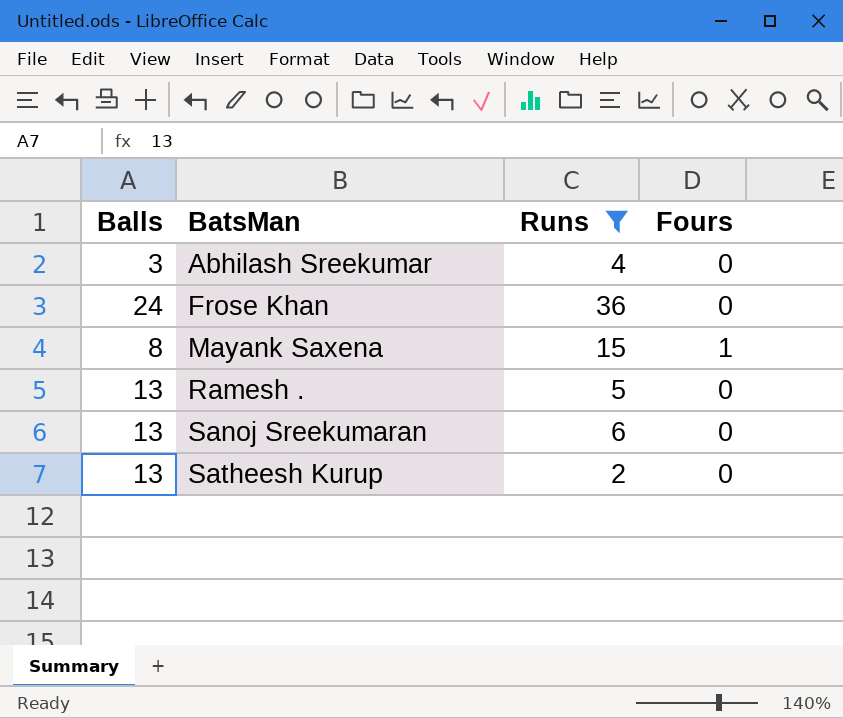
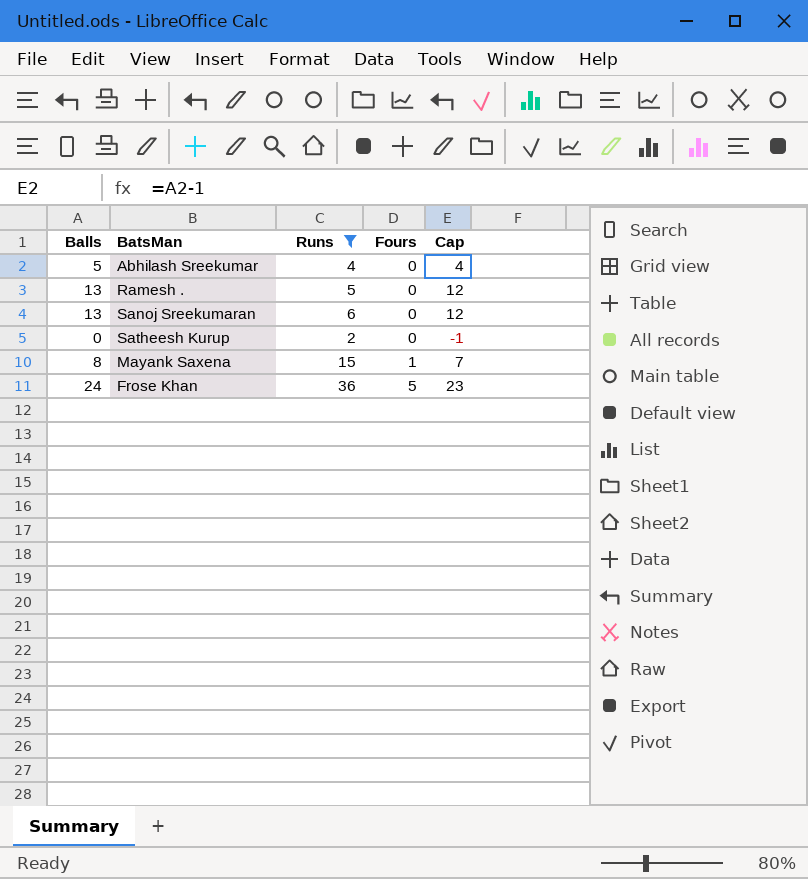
row order: BatsMan ascending -> Fours ascending
column Cap | formula: none -> [Balls] - 1
Abhilash Sreekumar | Balls: 3 -> 5
Satheesh Kurup | Balls: 13 -> 0
Frose Khan | Fours: 0 -> 5

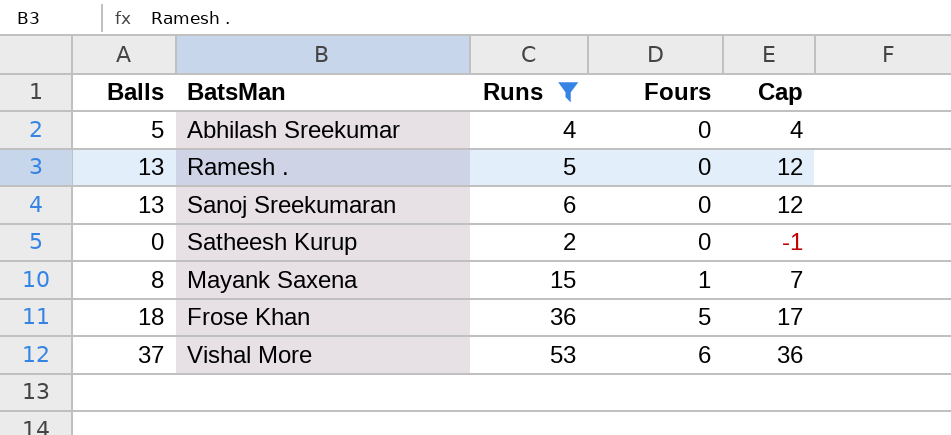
Frose Khan | Balls: 24 -> 18
Frose Khan | Cap: 23 -> 17
row Vishal More: none -> 37 | 53 | 6 | 36

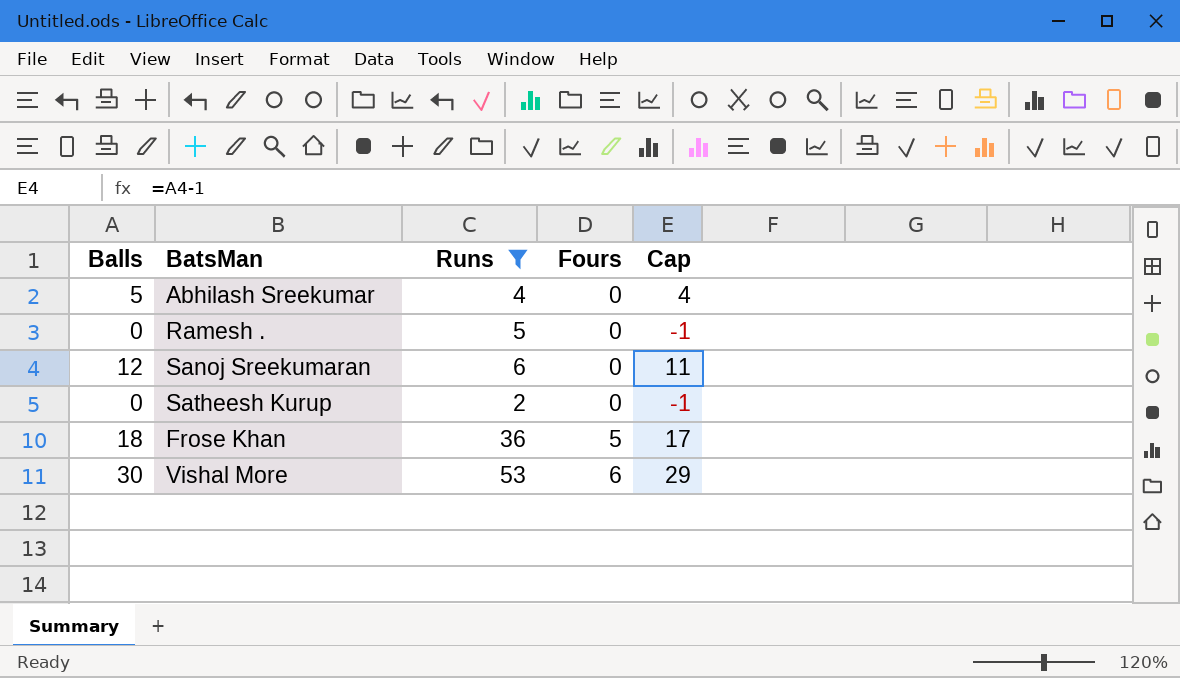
row Mayank Saxena: 8 | 15 | 1 | 7 -> none
Ramesh . | Balls: 13 -> 0
Ramesh . | Cap: 12 -> -1
Sanoj Sreekumaran | Balls: 13 -> 12
Sanoj Sreekumaran | Cap: 12 -> 11
Vishal More | Balls: 37 -> 30
Vishal More | Cap: 36 -> 29

